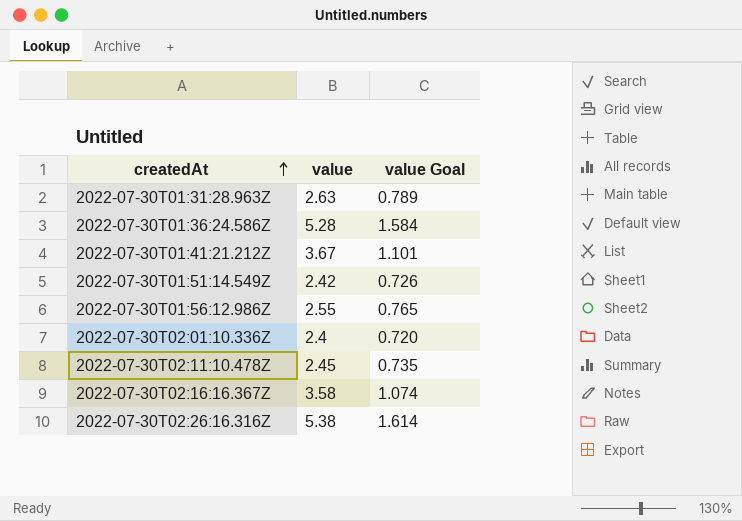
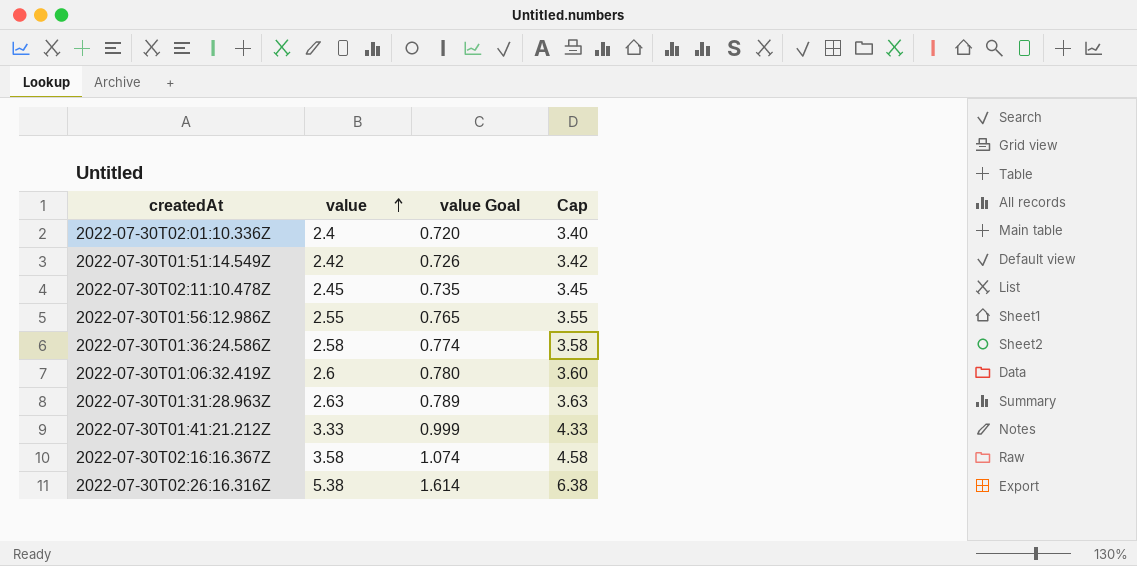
row order: createdAt ascending -> value ascending
column Cap | formula: none -> [value] + 1
2022-07-30T01:36:24.586Z | value: 5.28 -> 2.58
2022-07-30T01:36:24.586Z | value Goal: 1.584 -> 0.774
row 2022-07-30T01:06:32.419Z: none -> 2.6 | 0.780 | 3.60
2022-07-30T01:41:21.212Z | value: 3.67 -> 3.33
2022-07-30T01:41:21.212Z | value Goal: 1.101 -> 0.999

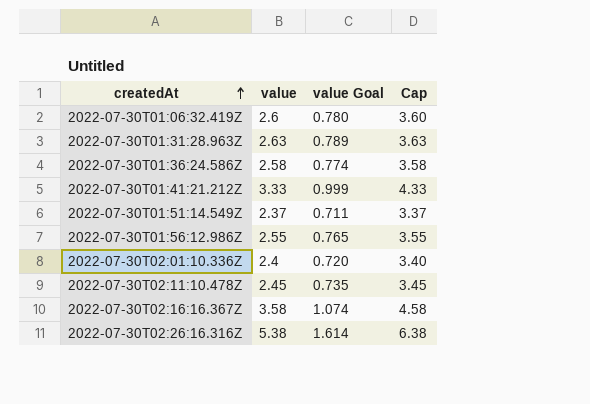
row order: value ascending -> createdAt ascending
2022-07-30T01:51:14.549Z | value: 2.42 -> 2.37
2022-07-30T01:51:14.549Z | value Goal: 0.726 -> 0.711
2022-07-30T01:51:14.549Z | Cap: 3.42 -> 3.37

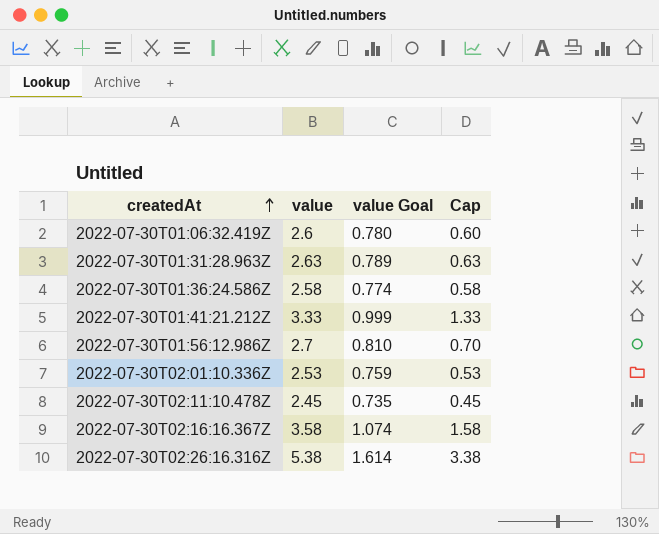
column Cap | formula: [value] + 1 -> [value] - 2
row 2022-07-30T01:51:14.549Z: 2.37 | 0.711 | 3.37 -> none
2022-07-30T01:56:12.986Z | value: 2.55 -> 2.7
2022-07-30T01:56:12.986Z | value Goal: 0.765 -> 0.810
2022-07-30T02:01:10.336Z | value: 2.4 -> 2.53
2022-07-30T02:01:10.336Z | value Goal: 0.720 -> 0.759

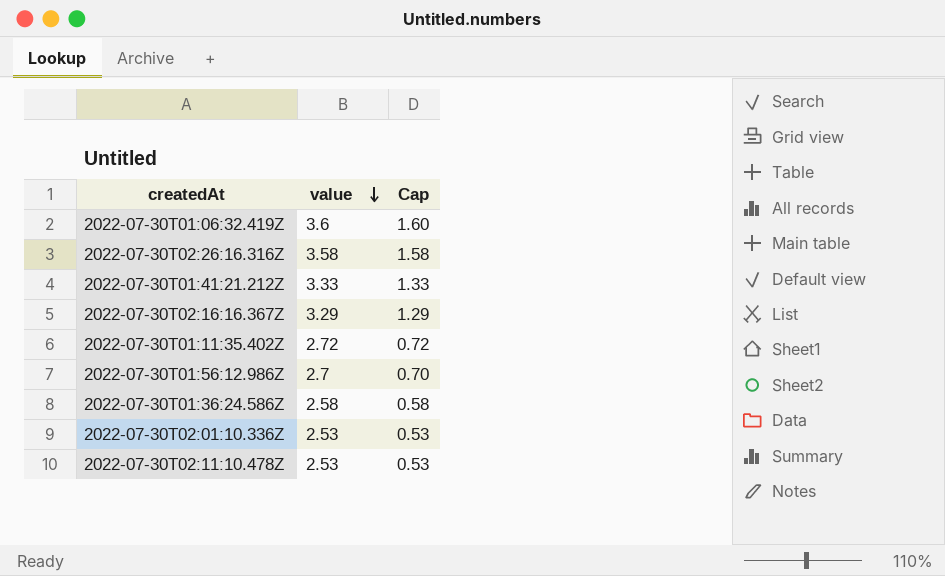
row order: createdAt ascending -> value descending
column value Goal | formula: [value] * 0.3 -> none
row 2022-07-30T01:31:28.963Z: 2.63 | 0.789 | 0.63 -> none
2022-07-30T01:06:32.419Z | value: 2.6 -> 3.6
2022-07-30T01:06:32.419Z | Cap: 0.60 -> 1.60
2022-07-30T02:26:16.316Z | value: 5.38 -> 3.58
2022-07-30T02:26:16.316Z | Cap: 3.38 -> 1.58
2022-07-30T02:16:16.367Z | value: 3.58 -> 3.29
2022-07-30T02:16:16.367Z | Cap: 1.58 -> 1.29
row 2022-07-30T01:11:35.402Z: none -> 2.72 | 0.72
2022-07-30T02:11:10.478Z | value: 2.45 -> 2.53
2022-07-30T02:11:10.478Z | Cap: 0.45 -> 0.53

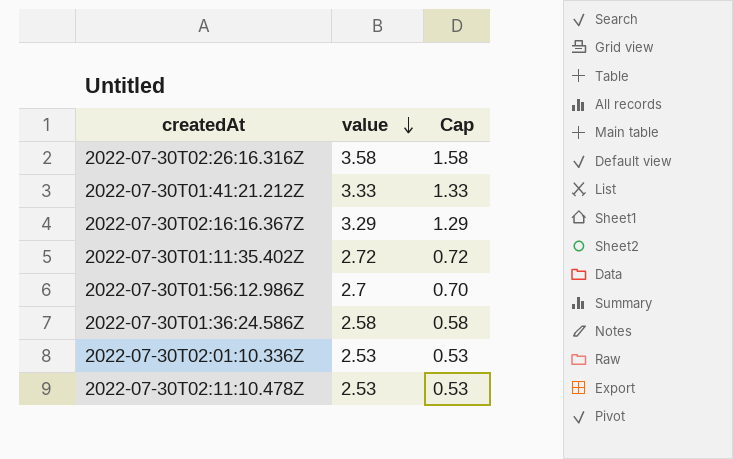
row 2022-07-30T01:06:32.419Z: 3.6 | 1.60 -> none

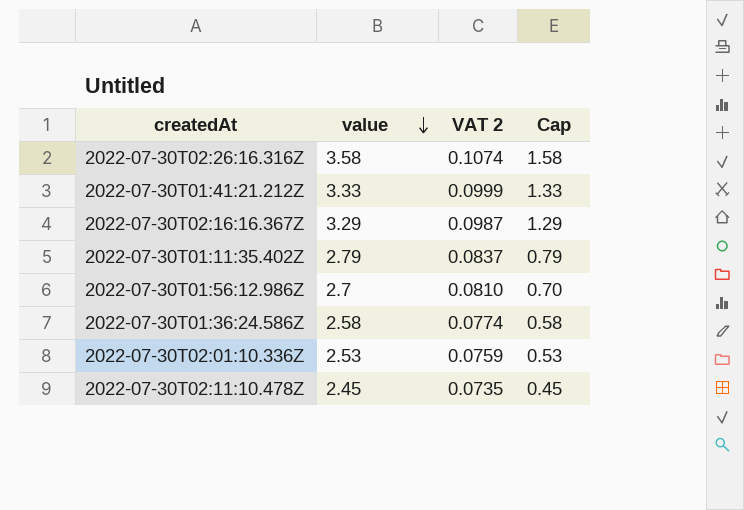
column VAT 2 | formula: none -> [value] * 0.03
2022-07-30T01:11:35.402Z | value: 2.72 -> 2.79
2022-07-30T01:11:35.402Z | Cap: 0.72 -> 0.79
2022-07-30T02:11:10.478Z | value: 2.53 -> 2.45
2022-07-30T02:11:10.478Z | Cap: 0.53 -> 0.45

